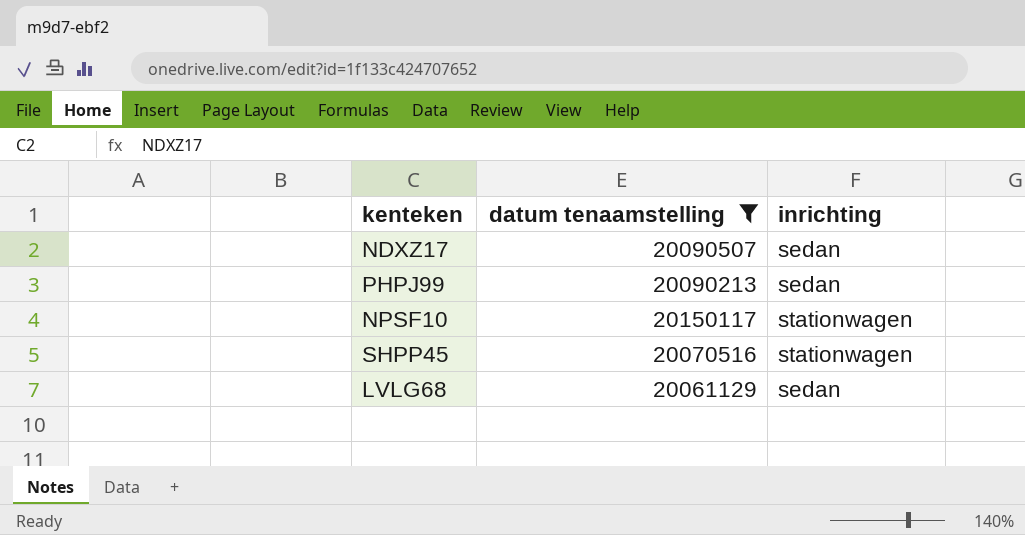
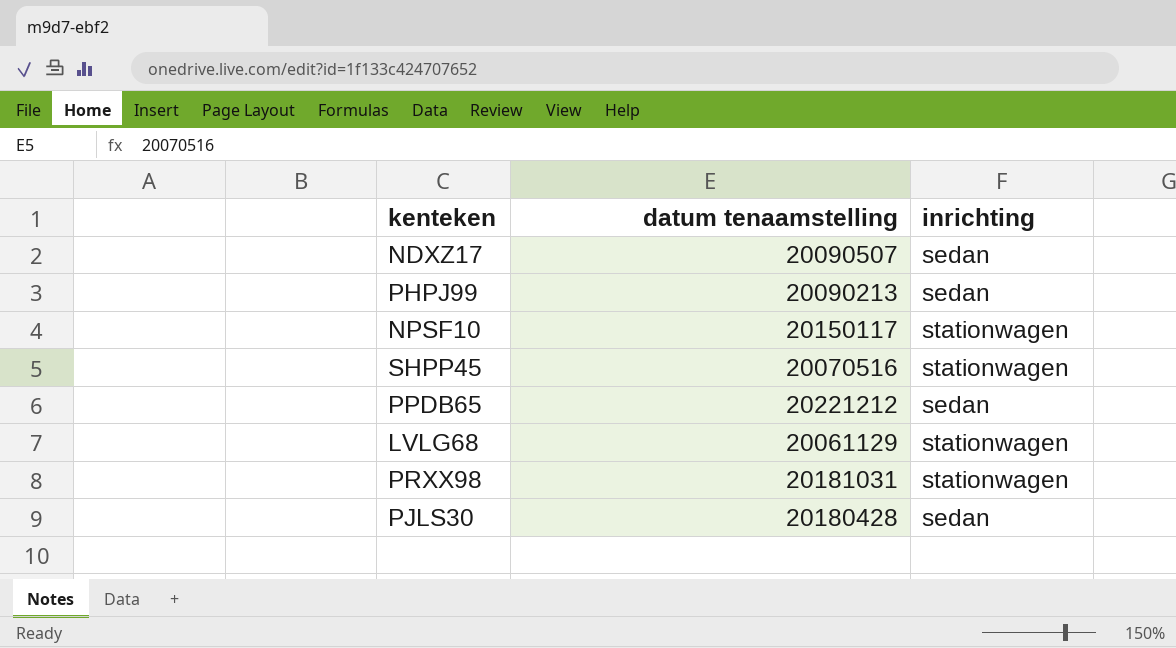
filter: datum tenaamstelling <= 20150117 -> none
LVLG68 | inrichting: sedan -> stationwagen

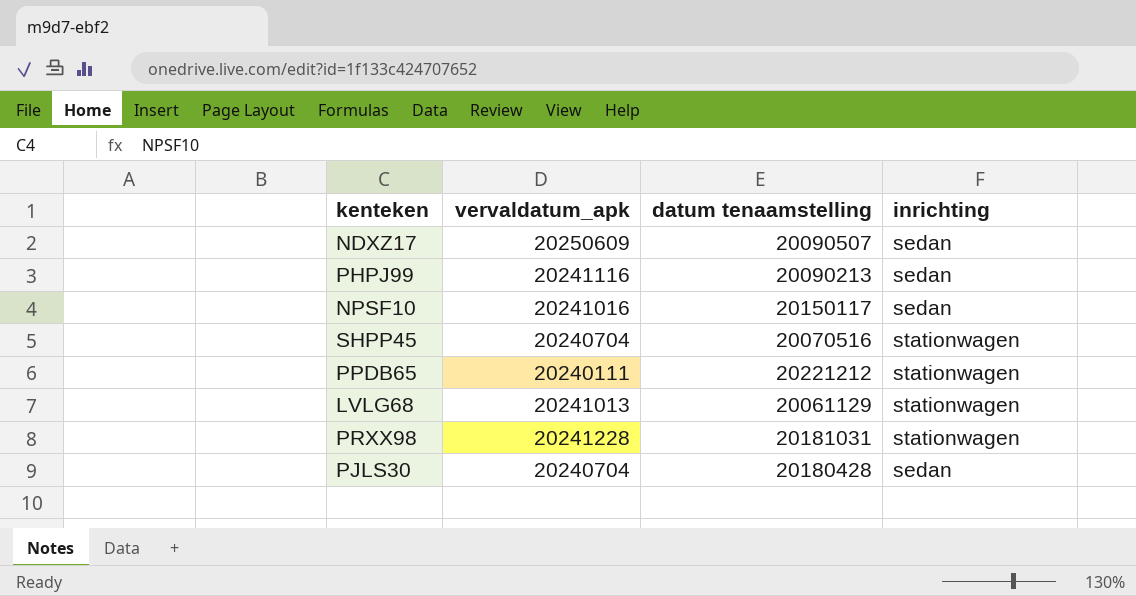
column vervaldatum_apk | position: none -> 2
NPSF10 | inrichting: stationwagen -> sedan
PPDB65 | inrichting: sedan -> stationwagen

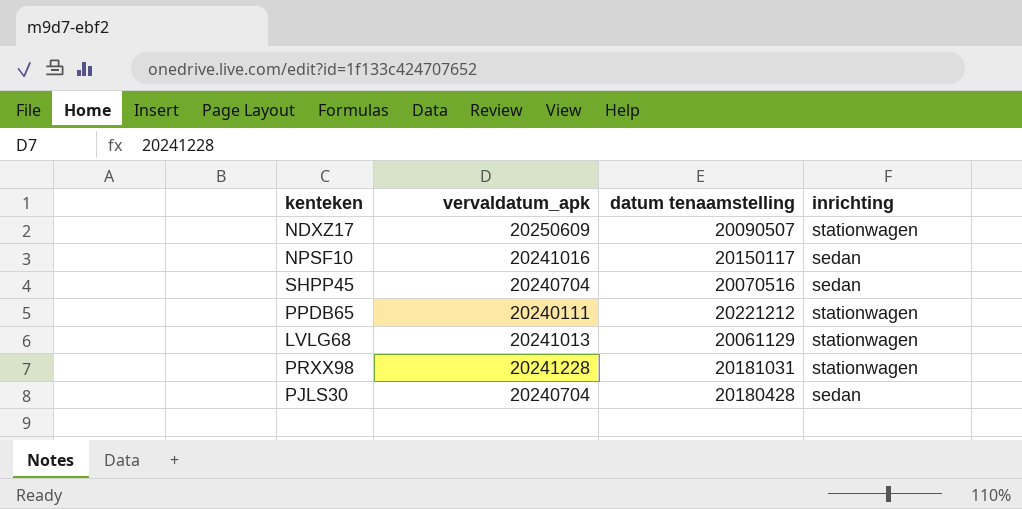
row PHPJ99: 20241116 | 20090213 | sedan -> none
NDXZ17 | inrichting: sedan -> stationwagen
SHPP45 | inrichting: stationwagen -> sedan

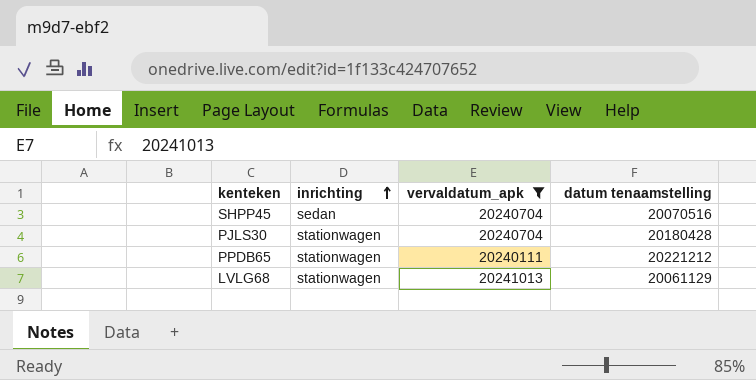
filter: none -> vervaldatum_apk <= 20241013
row order: none -> inrichting ascending
column inrichting | position: 4 -> 2
PJLS30 | inrichting: sedan -> stationwagen

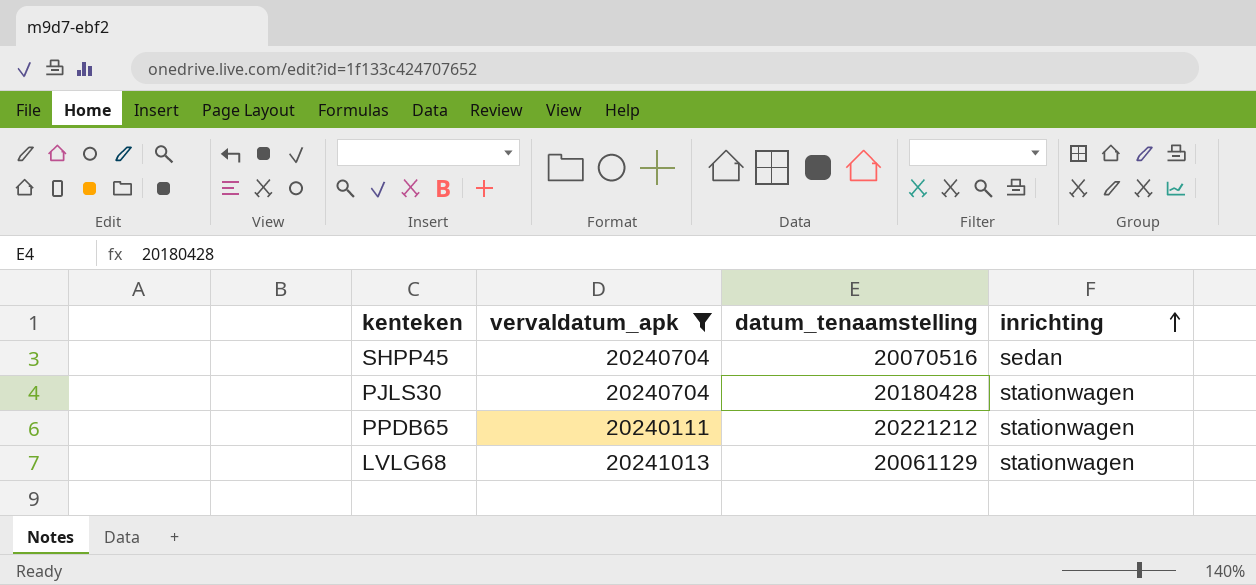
column name: datum tenaamstelling -> datum_tenaamstelling
column inrichting | position: 2 -> 4

